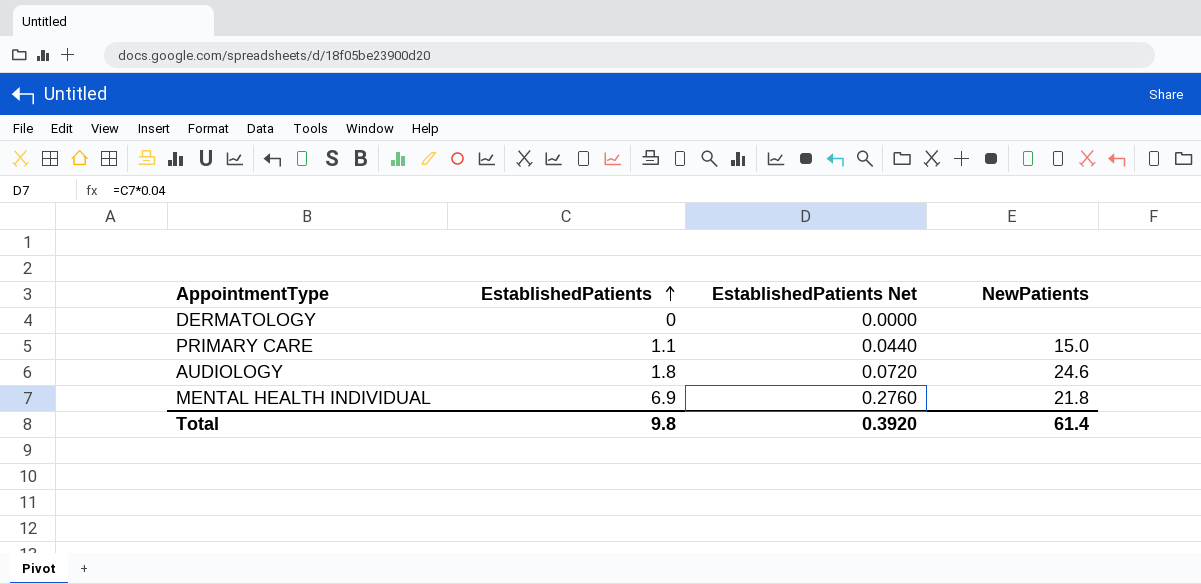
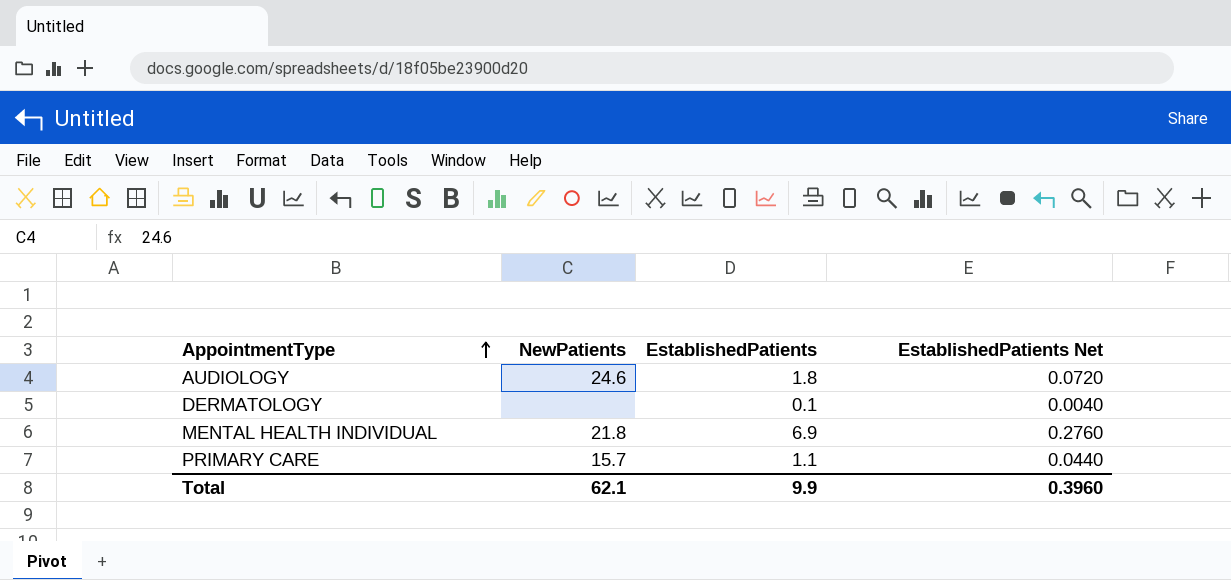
row order: EstablishedPatients ascending -> AppointmentType ascending
column NewPatients | position: 4 -> 2
DERMATOLOGY | EstablishedPatients: 0 -> 0.1
DERMATOLOGY | EstablishedPatients Net: 0.0000 -> 0.0040
PRIMARY CARE | NewPatients: 15.0 -> 15.7
Total | NewPatients: 61.4 -> 62.1
Total | EstablishedPatients: 9.8 -> 9.9
Total | EstablishedPatients Net: 0.3920 -> 0.3960

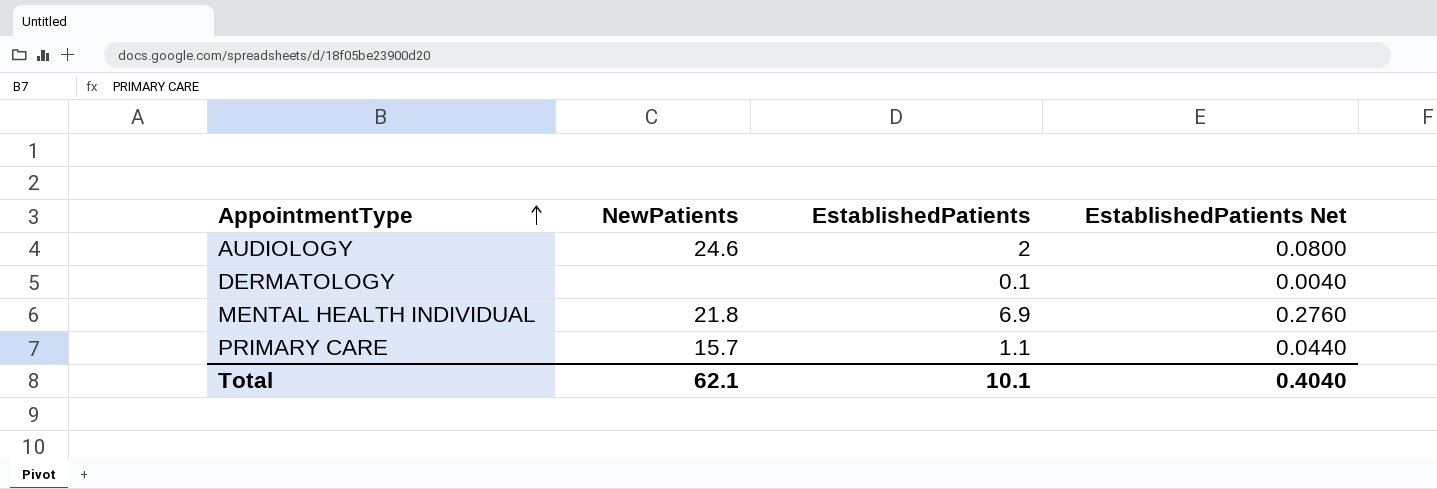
AUDIOLOGY | EstablishedPatients: 1.8 -> 2
AUDIOLOGY | EstablishedPatients Net: 0.0720 -> 0.0800
Total | EstablishedPatients: 9.9 -> 10.1
Total | EstablishedPatients Net: 0.3960 -> 0.4040

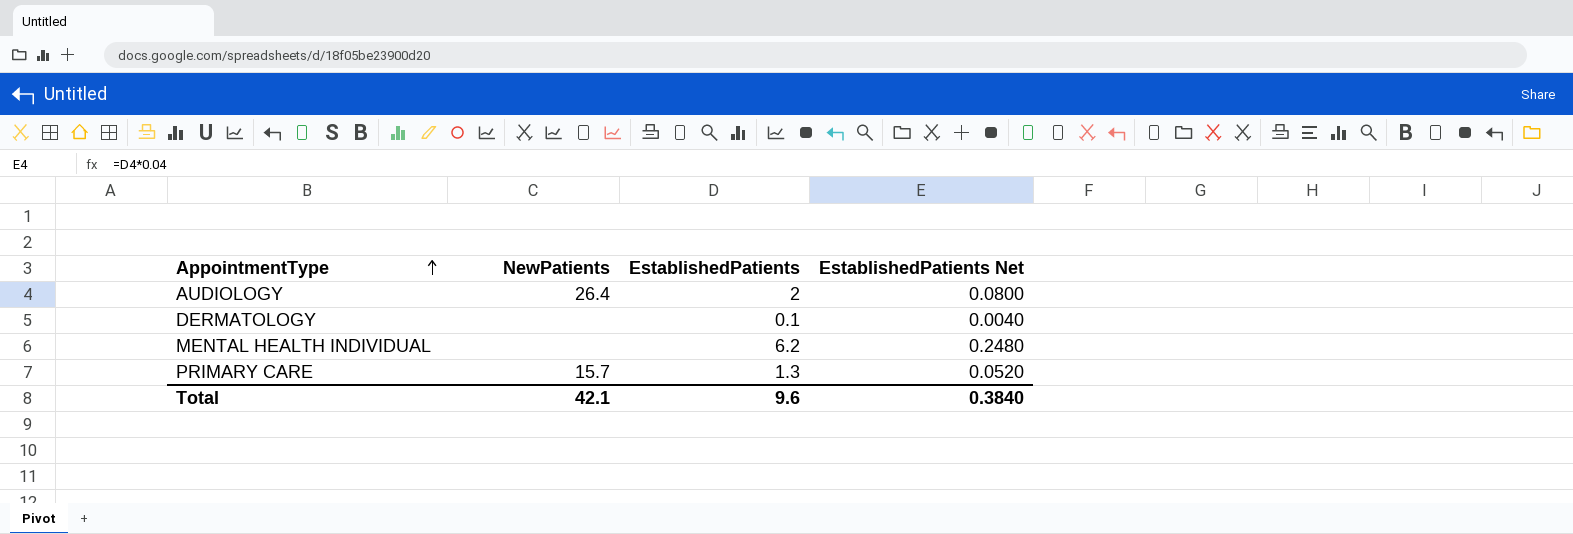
AUDIOLOGY | NewPatients: 24.6 -> 26.4
MENTAL HEALTH INDIVIDUAL | NewPatients: 21.8 -> none
MENTAL HEALTH INDIVIDUAL | EstablishedPatients: 6.9 -> 6.2
MENTAL HEALTH INDIVIDUAL | EstablishedPatients Net: 0.2760 -> 0.2480
PRIMARY CARE | EstablishedPatients: 1.1 -> 1.3
PRIMARY CARE | EstablishedPatients Net: 0.0440 -> 0.0520
Total | NewPatients: 62.1 -> 42.1
Total | EstablishedPatients: 10.1 -> 9.6
Total | EstablishedPatients Net: 0.4040 -> 0.3840

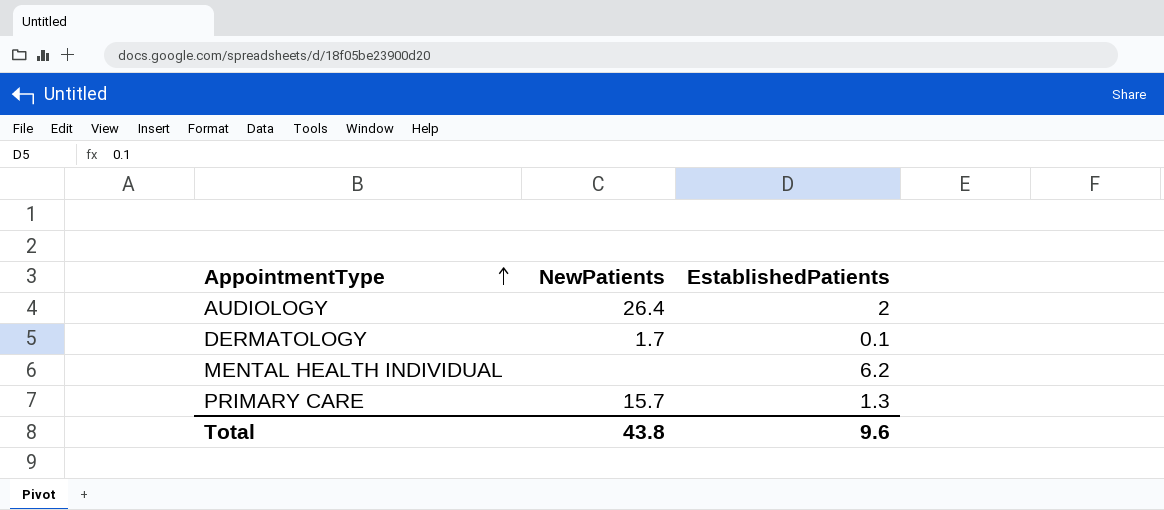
column EstablishedPatients Net | formula: [EstablishedPatients] * 0.04 -> none
DERMATOLOGY | NewPatients: none -> 1.7
Total | NewPatients: 42.1 -> 43.8

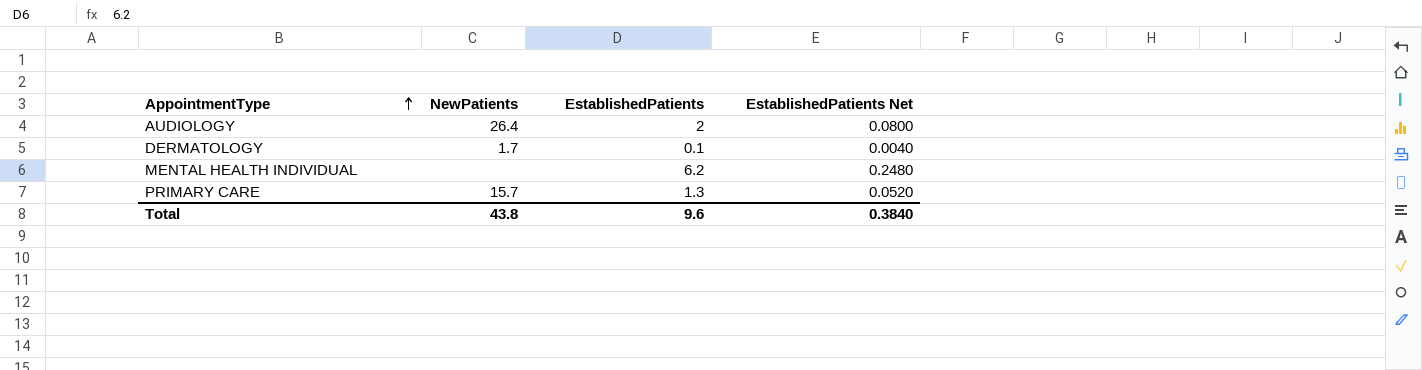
column EstablishedPatients Net | formula: none -> [EstablishedPatients] * 0.04

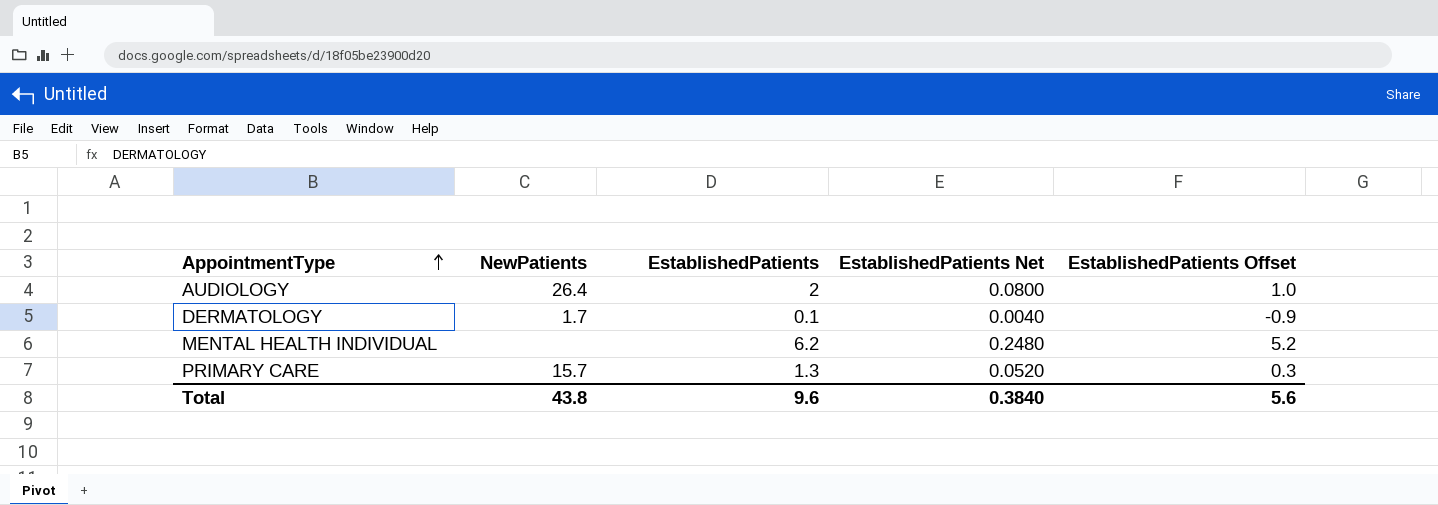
column EstablishedPatients Offset | formula: none -> [EstablishedPatients] - 1

